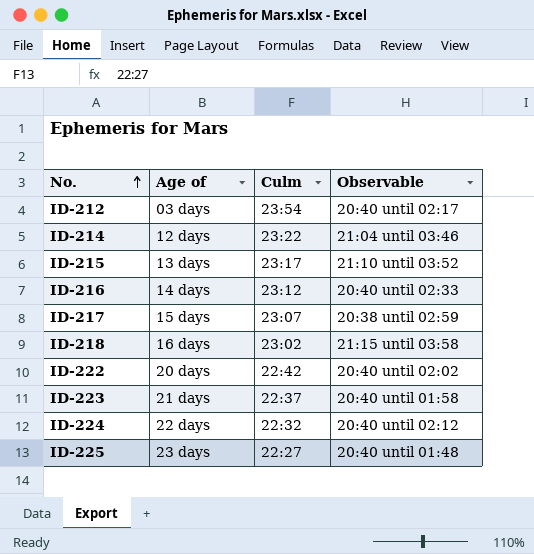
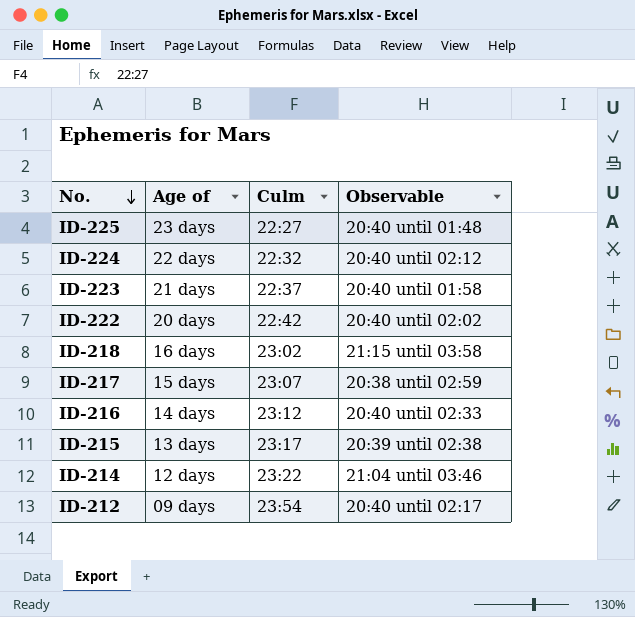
row order: No. ascending -> No. descending
ID-215 | Observable: 21:10 until 03:52 -> 20:39 until 02:38
ID-212 | Age of: 03 days -> 09 days

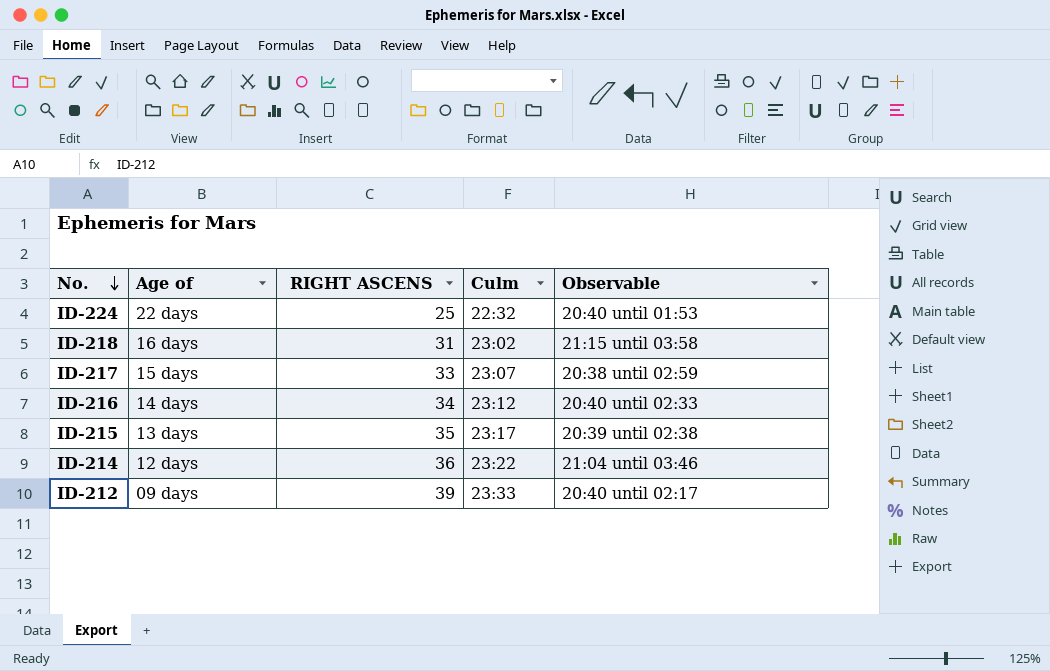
column RIGHT ASCENS | position: none -> 3
row ID-225: 23 days | 22:27 | 20:40 until 01:48 -> none
row ID-223: 21 days | 22:37 | 20:40 until 01:58 -> none
row ID-222: 20 days | 22:42 | 20:40 until 02:02 -> none
ID-224 | Observable: 20:40 until 02:12 -> 20:40 until 01:53
ID-212 | Culm: 23:54 -> 23:33

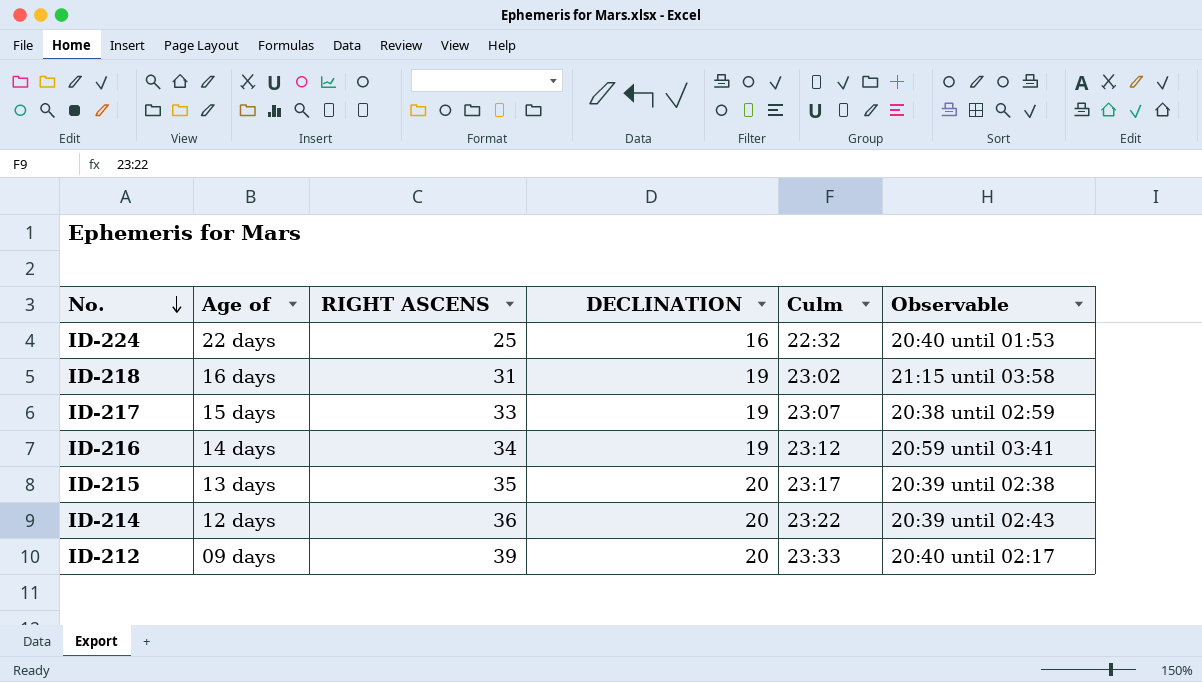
column DECLINATION | position: none -> 4
ID-216 | Observable: 20:40 until 02:33 -> 20:59 until 03:41
ID-214 | Observable: 21:04 until 03:46 -> 20:39 until 02:43

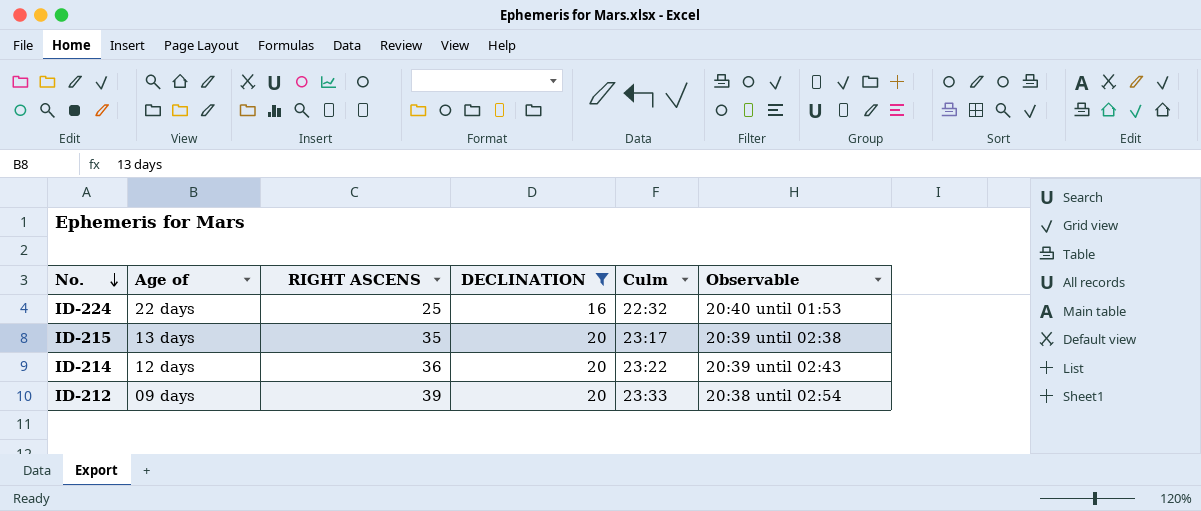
filter: none -> DECLINATION != 19
ID-212 | Observable: 20:40 until 02:17 -> 20:38 until 02:54

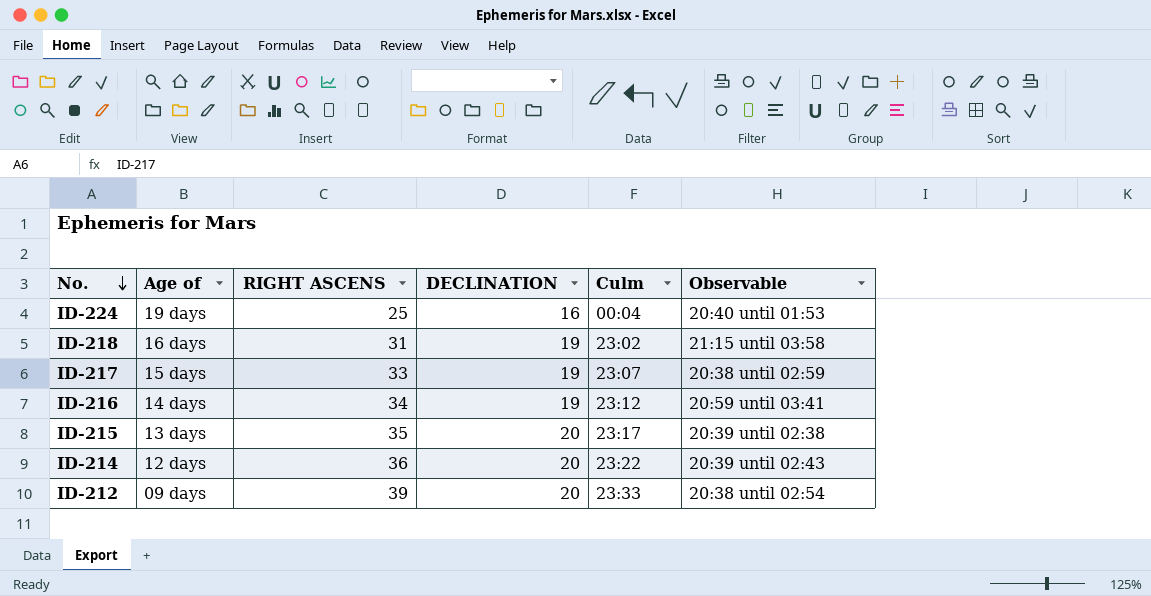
filter: DECLINATION != 19 -> none
ID-224 | Age of: 22 days -> 19 days
ID-224 | Culm: 22:32 -> 00:04

